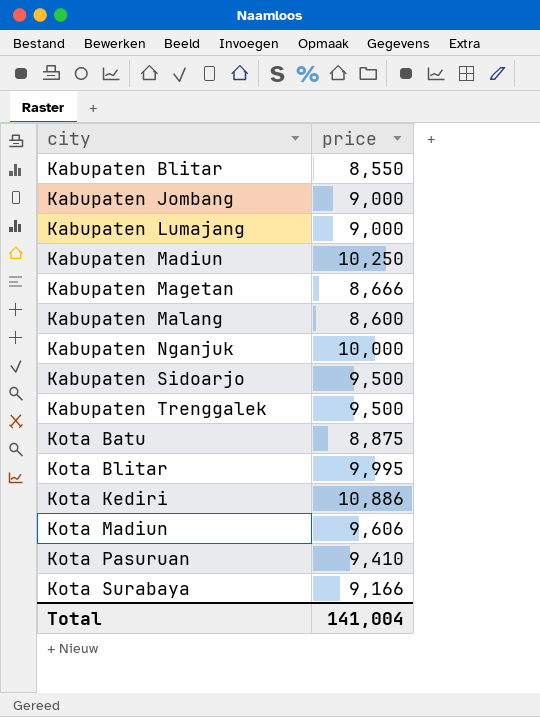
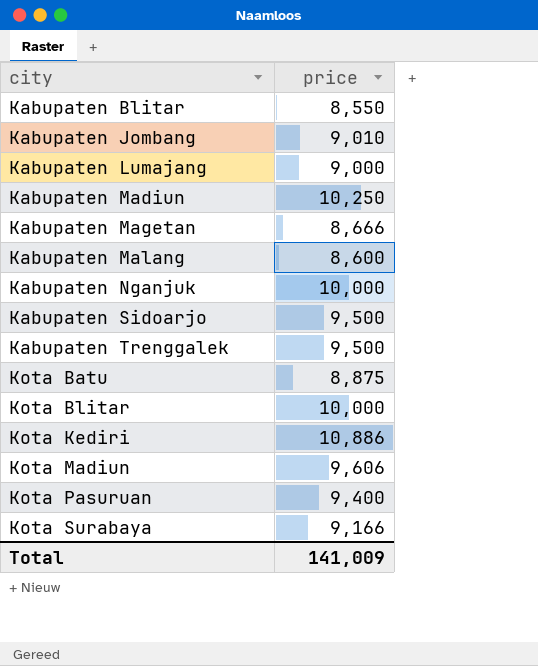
Kabupaten Jombang | price: 9,000 -> 9,010
Kota Blitar | price: 9,995 -> 10,000
Kota Pasuruan | price: 9,410 -> 9,400
Total | price: 141,004 -> 141,009

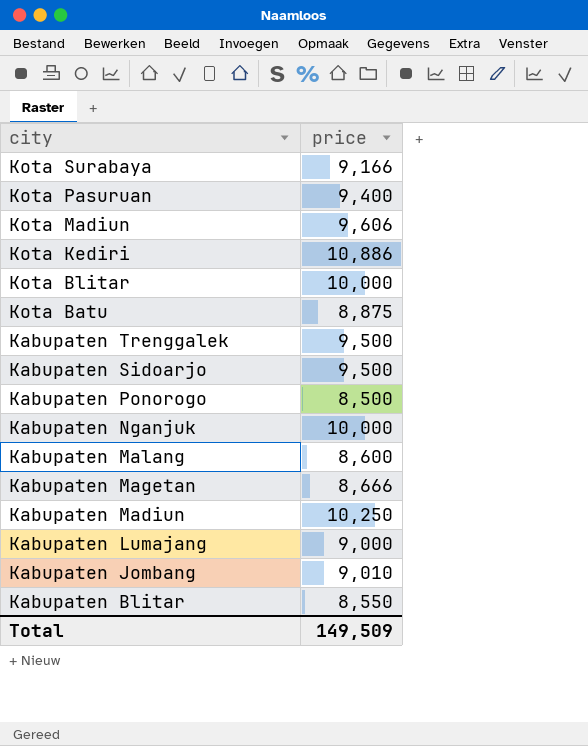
row order: city ascending -> city descending
row Kabupaten Ponorogo: none -> 8,500
Total | price: 141,009 -> 149,509

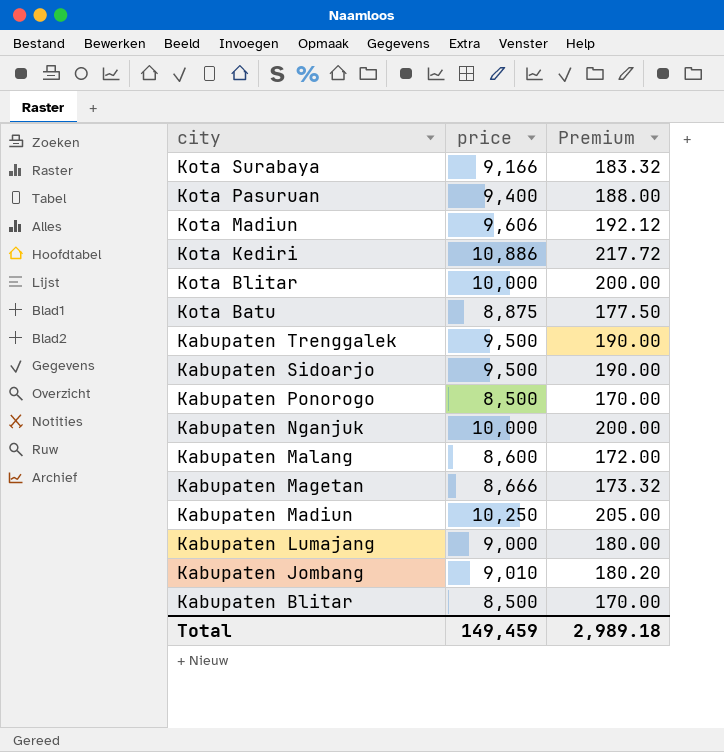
column Premium | formula: none -> [price] * 0.02
Kabupaten Blitar | price: 8,550 -> 8,500
Total | price: 149,509 -> 149,459

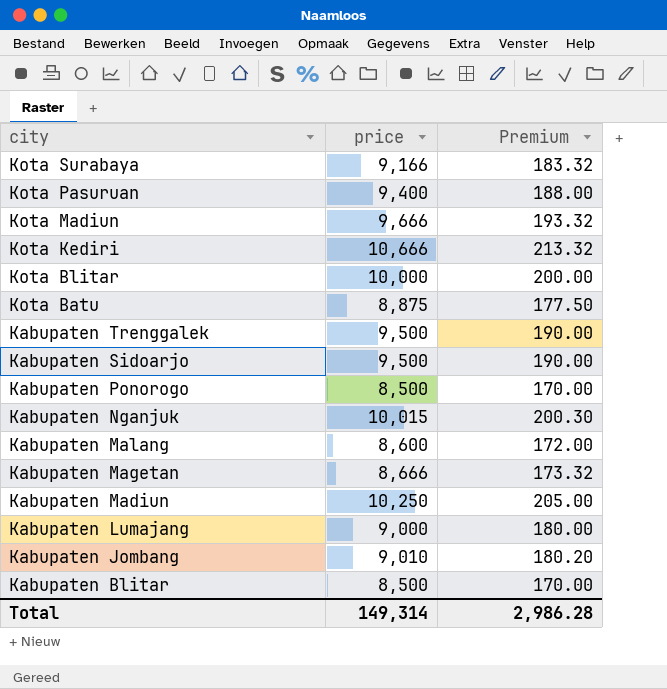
Kota Madiun | price: 9,606 -> 9,666
Kota Madiun | Premium: 192.12 -> 193.32
Kota Kediri | price: 10,886 -> 10,666
Kota Kediri | Premium: 217.72 -> 213.32
Kabupaten Nganjuk | price: 10,000 -> 10,015
Kabupaten Nganjuk | Premium: 200.00 -> 200.30
Total | price: 149,459 -> 149,314
Total | Premium: 2,989.18 -> 2,986.28

